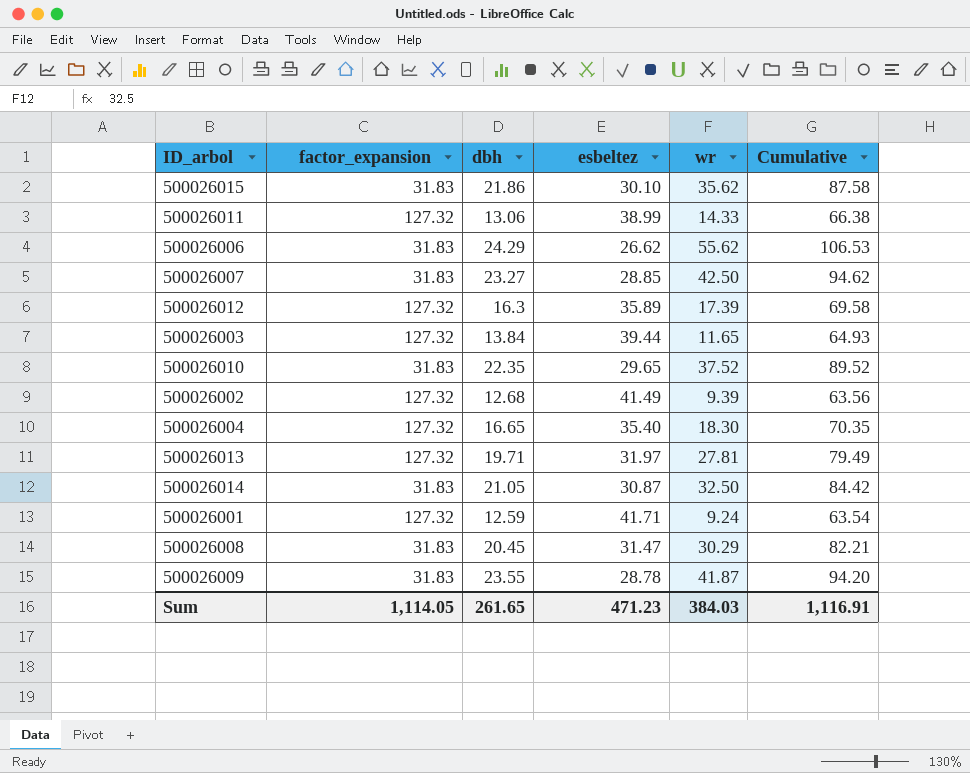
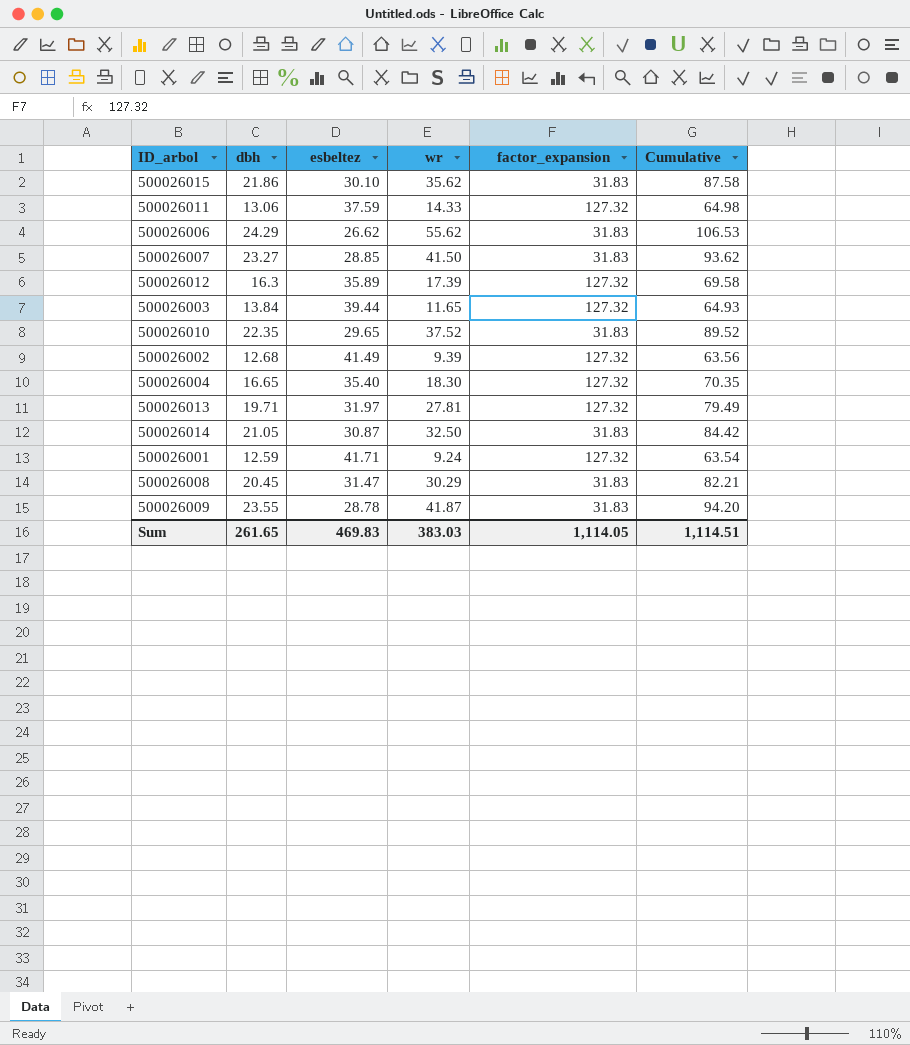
column factor_expansion | position: 2 -> 5
500026011 | esbeltez: 38.99 -> 37.59
500026011 | Cumulative: 66.38 -> 64.98
500026007 | wr: 42.50 -> 41.50
500026007 | Cumulative: 94.62 -> 93.62
Sum | esbeltez: 471.23 -> 469.83
Sum | wr: 384.03 -> 383.03
Sum | Cumulative: 1,116.91 -> 1,114.51

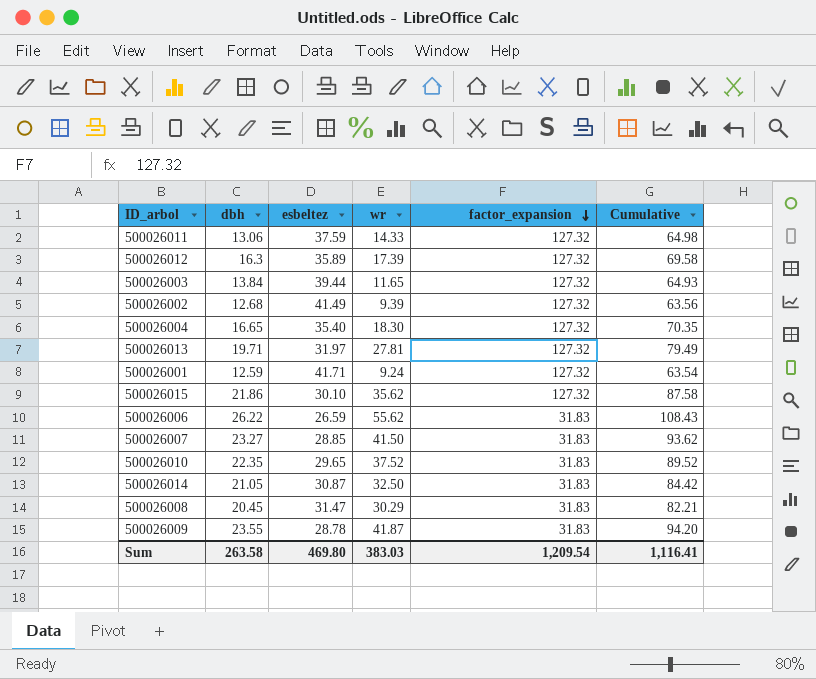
row order: none -> factor_expansion descending
500026015 | factor_expansion: 31.83 -> 127.32
500026006 | dbh: 24.29 -> 26.22
500026006 | esbeltez: 26.62 -> 26.59
500026006 | Cumulative: 106.53 -> 108.43
Sum | dbh: 261.65 -> 263.58
Sum | esbeltez: 469.83 -> 469.80
Sum | factor_expansion: 1,114.05 -> 1,209.54
Sum | Cumulative: 1,114.51 -> 1,116.41

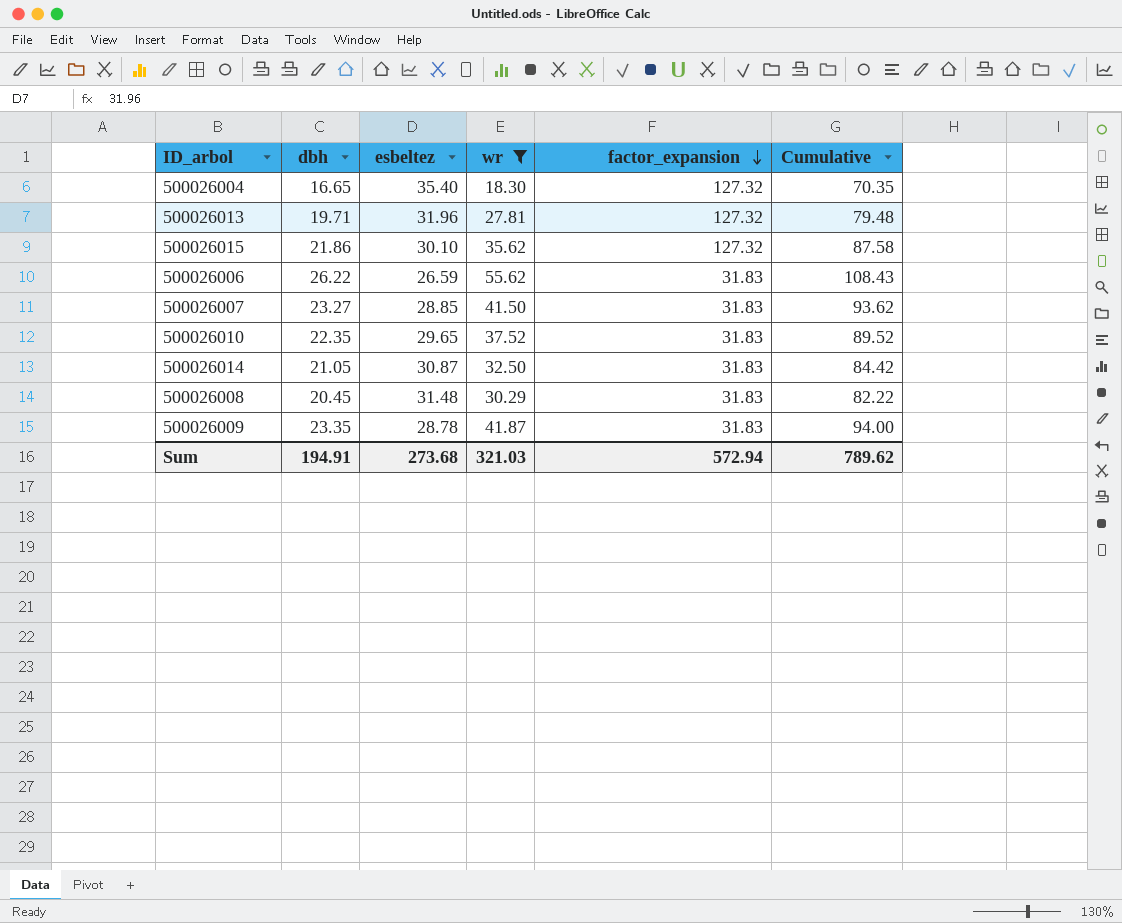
filter: none -> wr >= 18.30
500026013 | esbeltez: 31.97 -> 31.96
500026013 | Cumulative: 79.49 -> 79.48
500026008 | esbeltez: 31.47 -> 31.48
500026008 | Cumulative: 82.21 -> 82.22
500026009 | dbh: 23.55 -> 23.35
500026009 | Cumulative: 94.20 -> 94.00
Sum | dbh: 263.58 -> 194.91
Sum | esbeltez: 469.80 -> 273.68
Sum | wr: 383.03 -> 321.03
Sum | factor_expansion: 1,209.54 -> 572.94
Sum | Cumulative: 1,116.41 -> 789.62

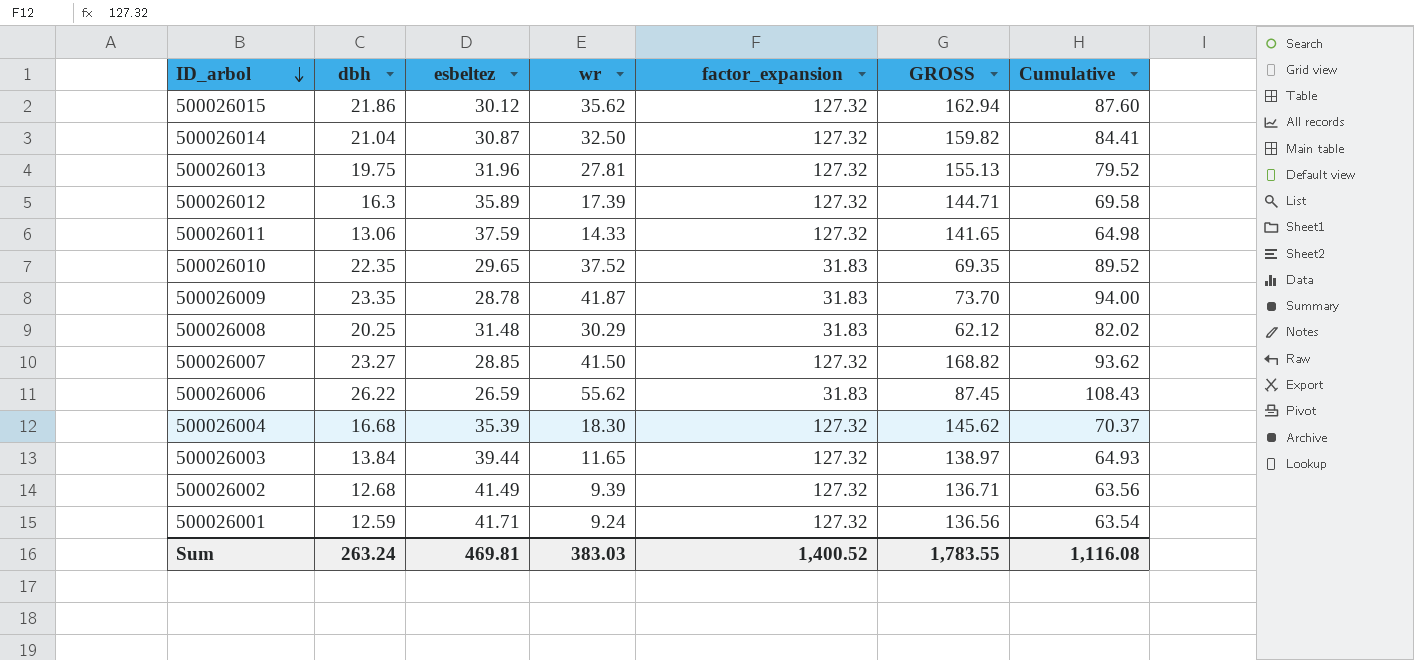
filter: wr >= 18.30 -> none
row order: factor_expansion descending -> ID_arbol descending
column GROSS | formula: none -> [wr] + [factor_expansion]
500026015 | esbeltez: 30.10 -> 30.12
500026015 | Cumulative: 87.58 -> 87.60
500026014 | dbh: 21.05 -> 21.04
500026014 | factor_expansion: 31.83 -> 127.32
500026014 | Cumulative: 84.42 -> 84.41
500026013 | dbh: 19.71 -> 19.75
500026013 | Cumulative: 79.48 -> 79.52
500026008 | dbh: 20.45 -> 20.25
500026008 | Cumulative: 82.22 -> 82.02
500026007 | factor_expansion: 31.83 -> 127.32
500026004 | dbh: 16.65 -> 16.68
500026004 | esbeltez: 35.40 -> 35.39
500026004 | Cumulative: 70.35 -> 70.37
Sum | dbh: 194.91 -> 263.24
Sum | esbeltez: 273.68 -> 469.81
Sum | wr: 321.03 -> 383.03
Sum | factor_expansion: 572.94 -> 1,400.52
Sum | Cumulative: 789.62 -> 1,116.08

